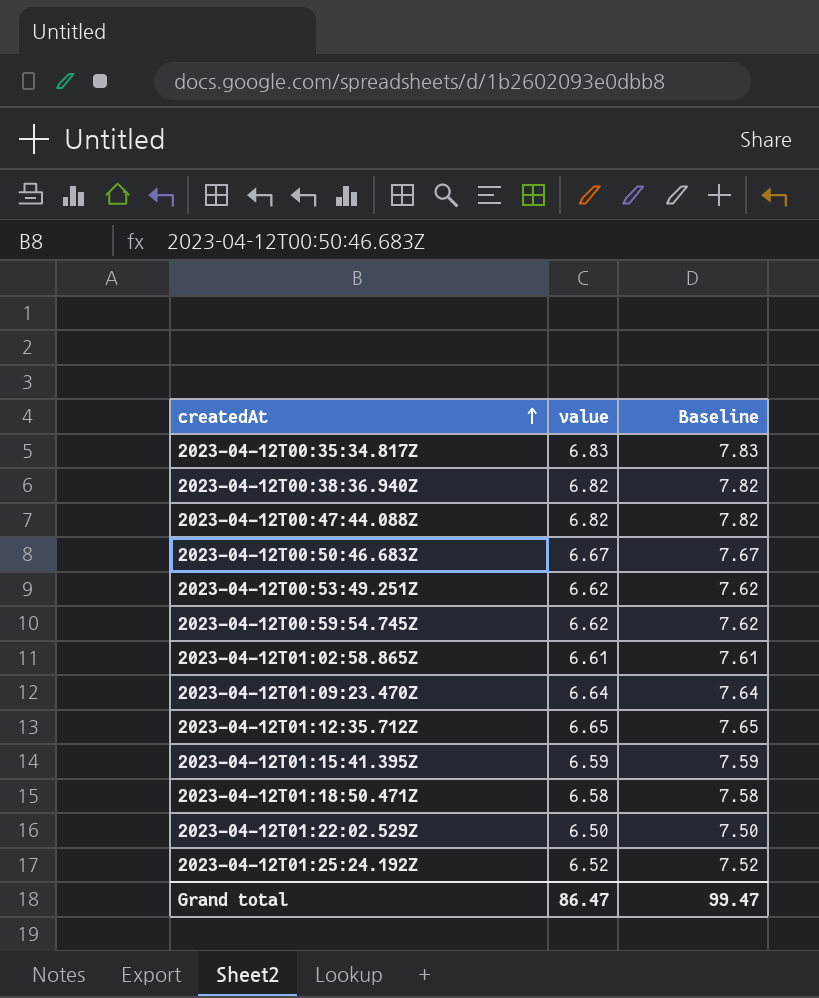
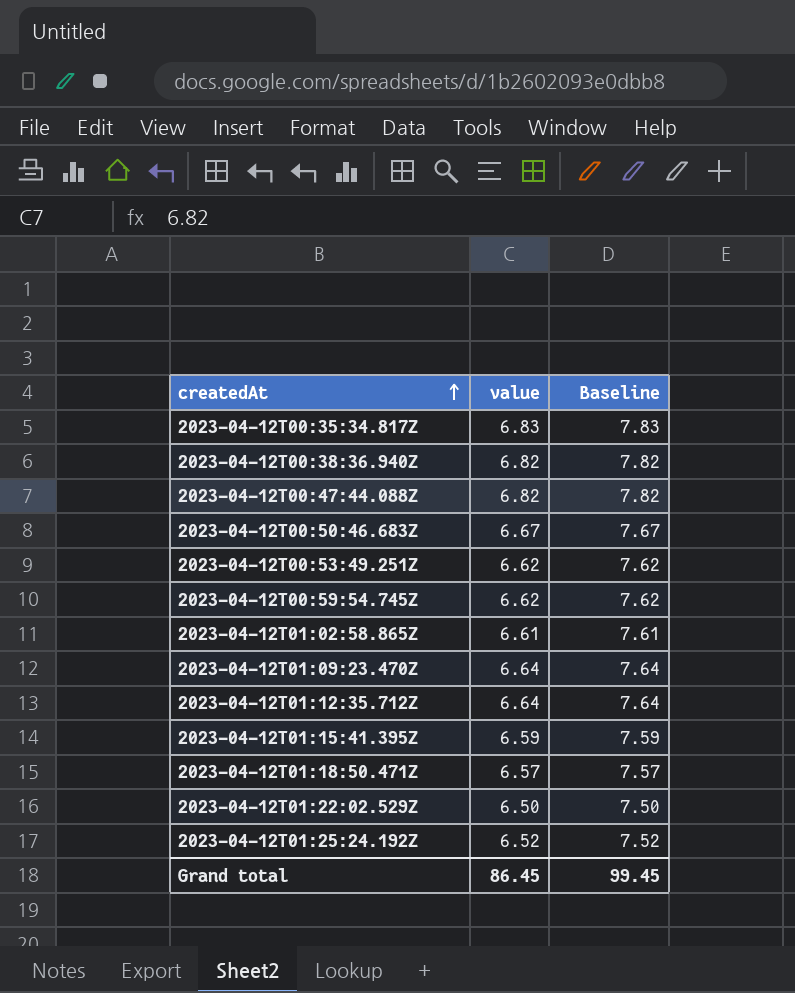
2023-04-12T01:12:35.712Z | value: 6.65 -> 6.64
2023-04-12T01:12:35.712Z | Baseline: 7.65 -> 7.64
2023-04-12T01:18:50.471Z | value: 6.58 -> 6.57
2023-04-12T01:18:50.471Z | Baseline: 7.58 -> 7.57
Grand total | value: 86.47 -> 86.45
Grand total | Baseline: 99.47 -> 99.45

